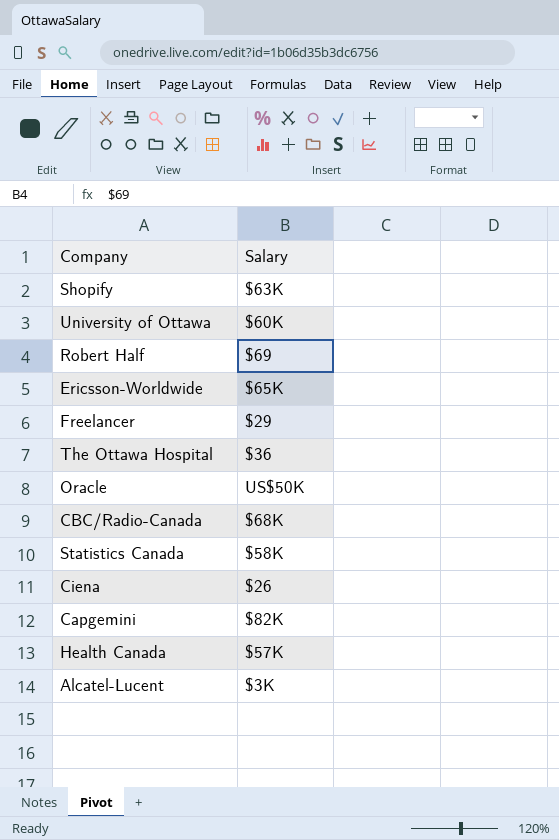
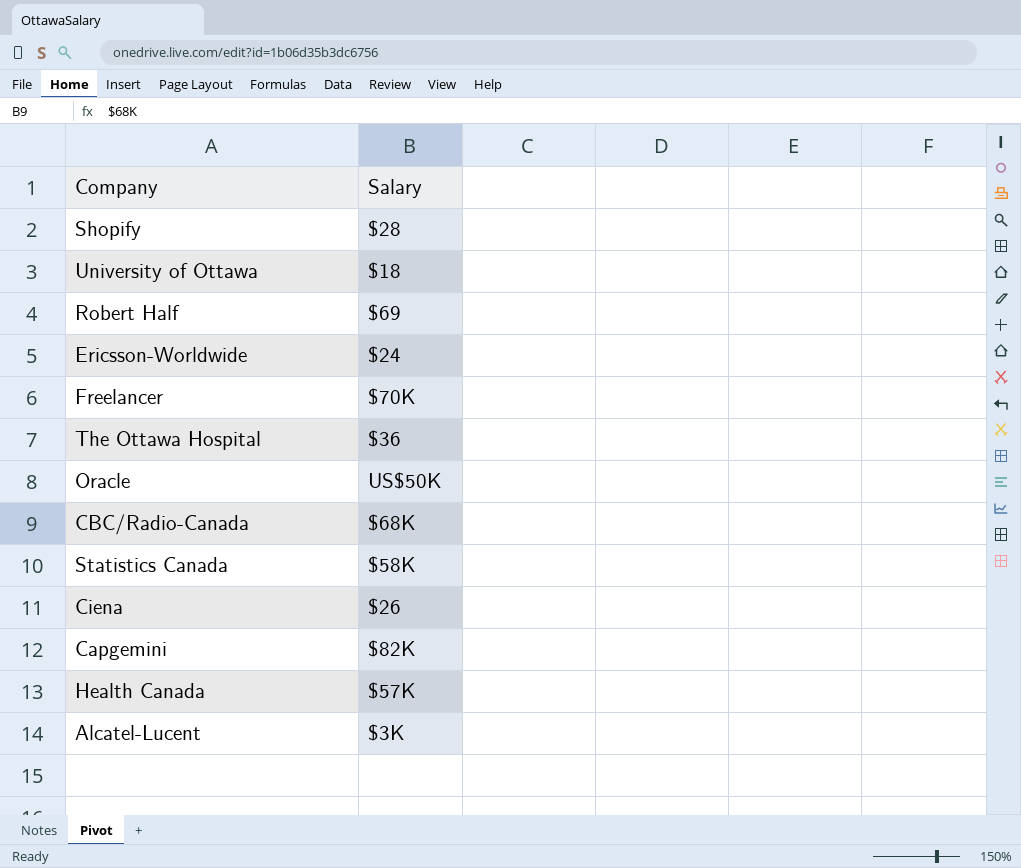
Shopify | Salary: $63K -> $28
University of Ottawa | Salary: $60K -> $18
Ericsson-Worldwide | Salary: $65K -> $24
Freelancer | Salary: $29 -> $70K

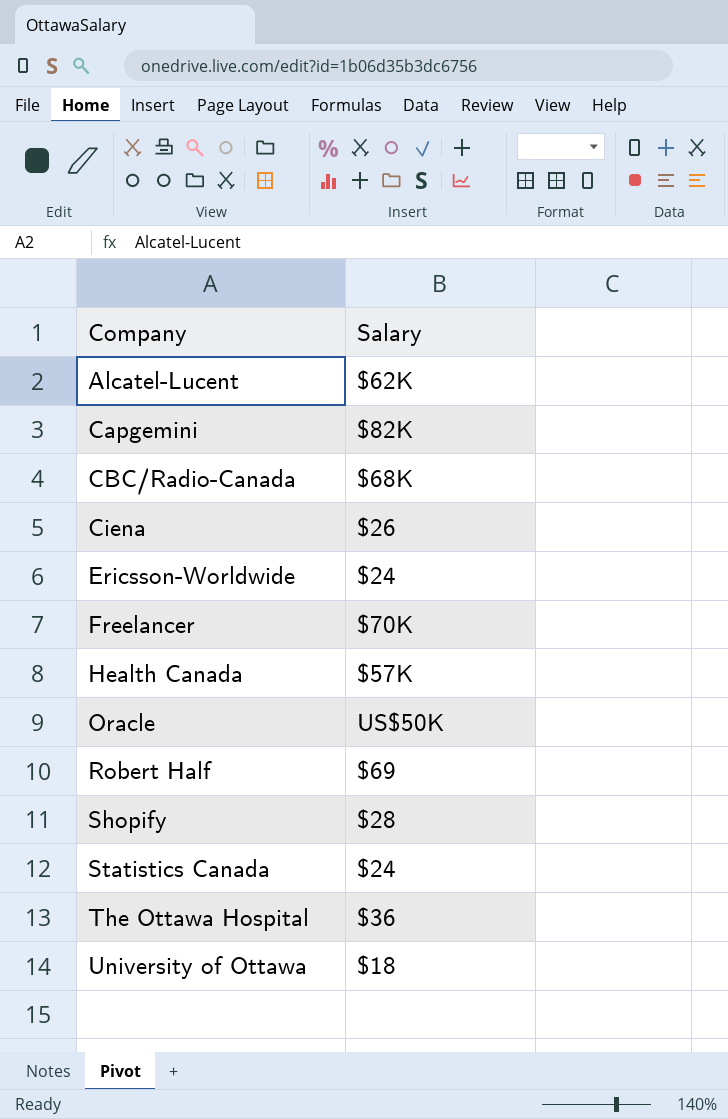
row order: none -> Company ascending
Alcatel-Lucent | Salary: $3K -> $62K
Statistics Canada | Salary: $58K -> $24

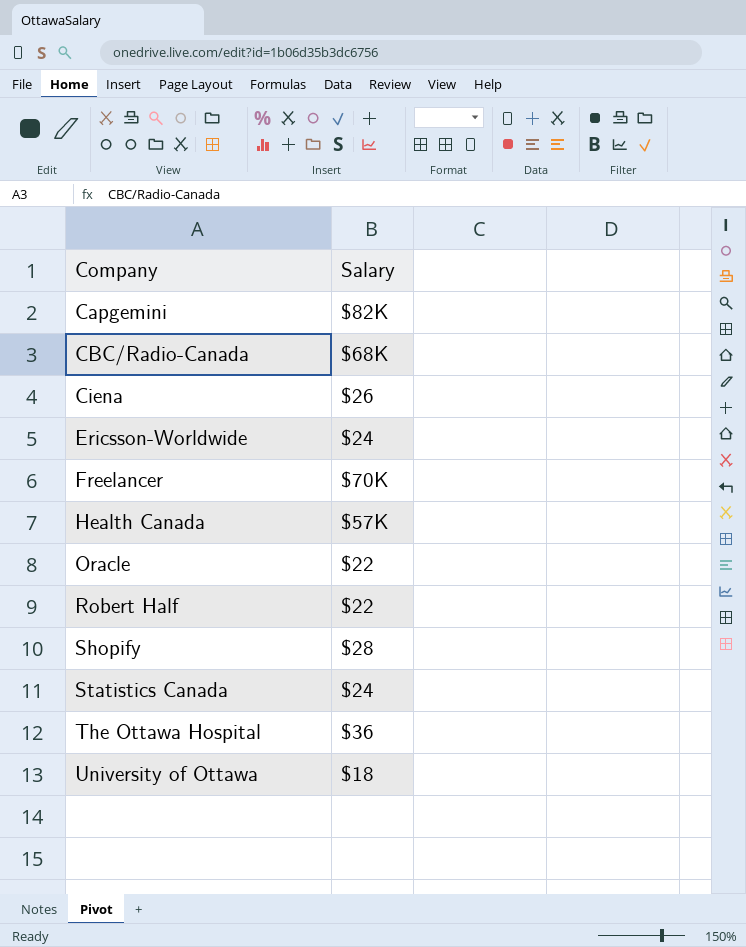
row Alcatel-Lucent: $62K -> none
Oracle | Salary: US$50K -> $22
Robert Half | Salary: $69 -> $22

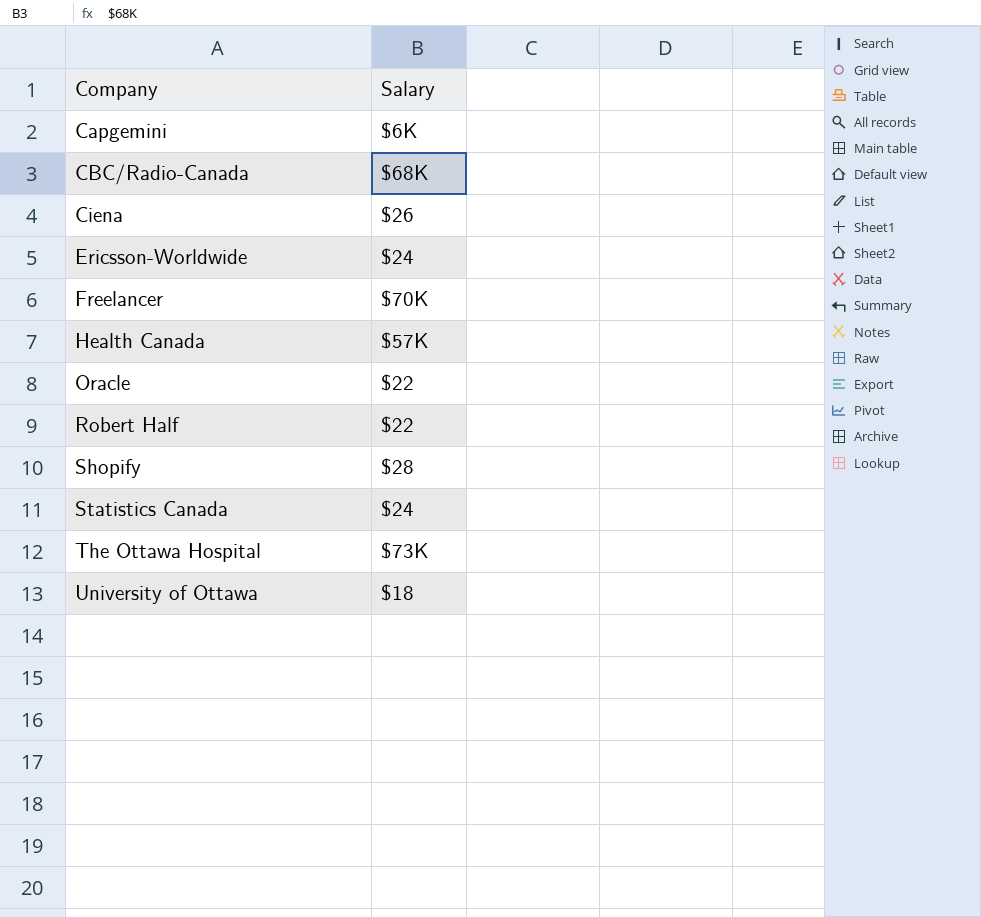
Capgemini | Salary: $82K -> $6K
The Ottawa Hospital | Salary: $36 -> $73K

